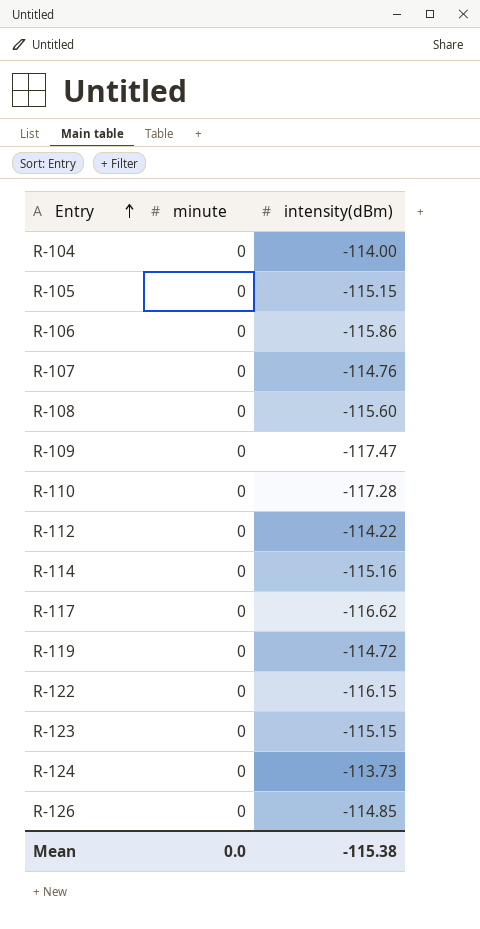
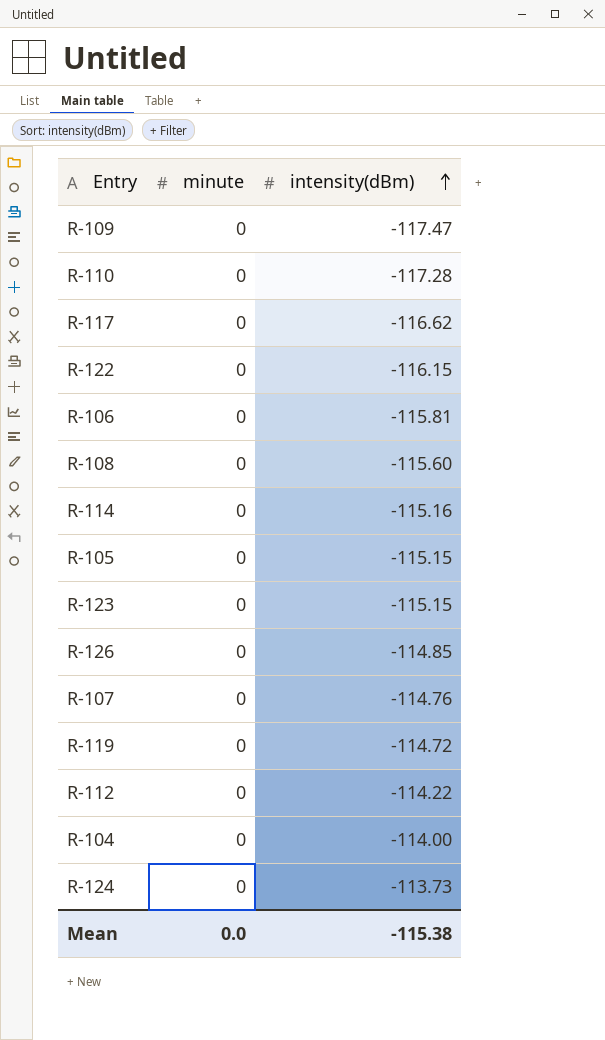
row order: Entry ascending -> intensity(dBm) ascending
R-106 | intensity(dBm): -115.86 -> -115.81

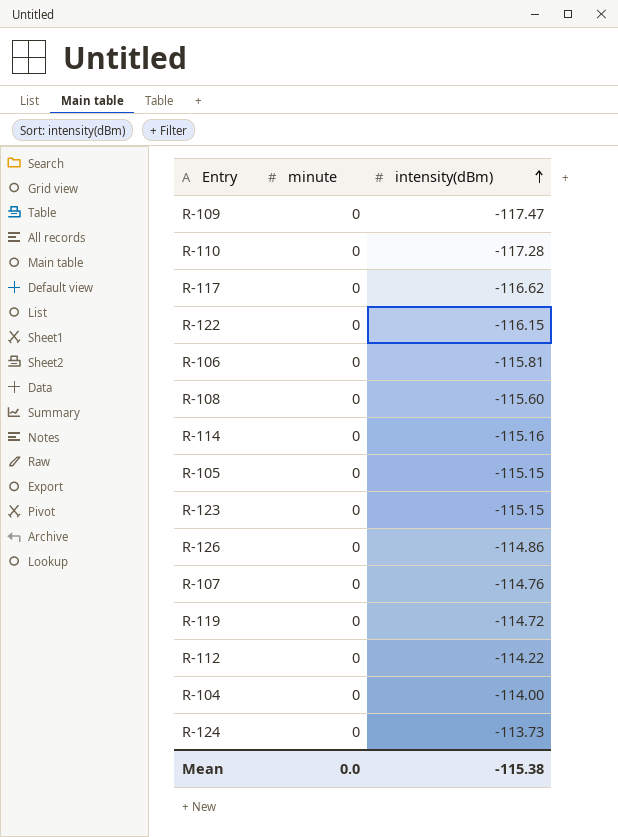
R-126 | intensity(dBm): -114.85 -> -114.86

